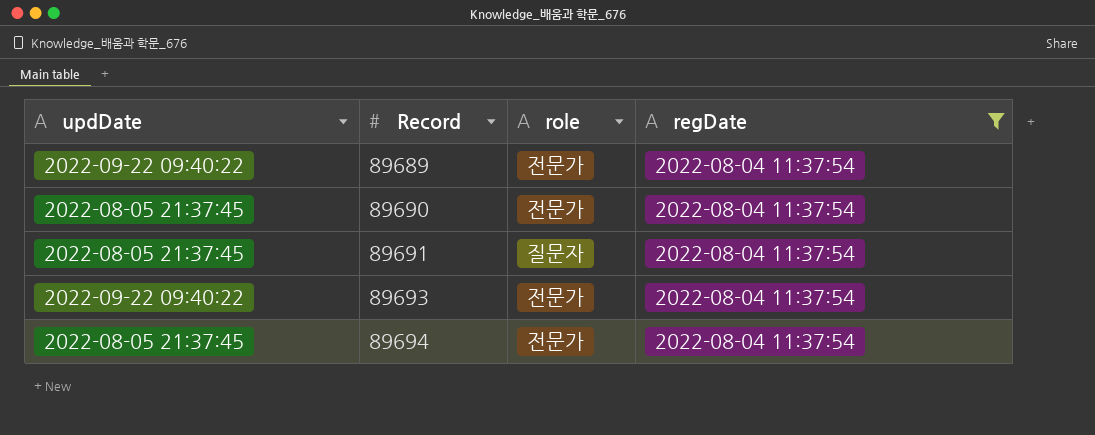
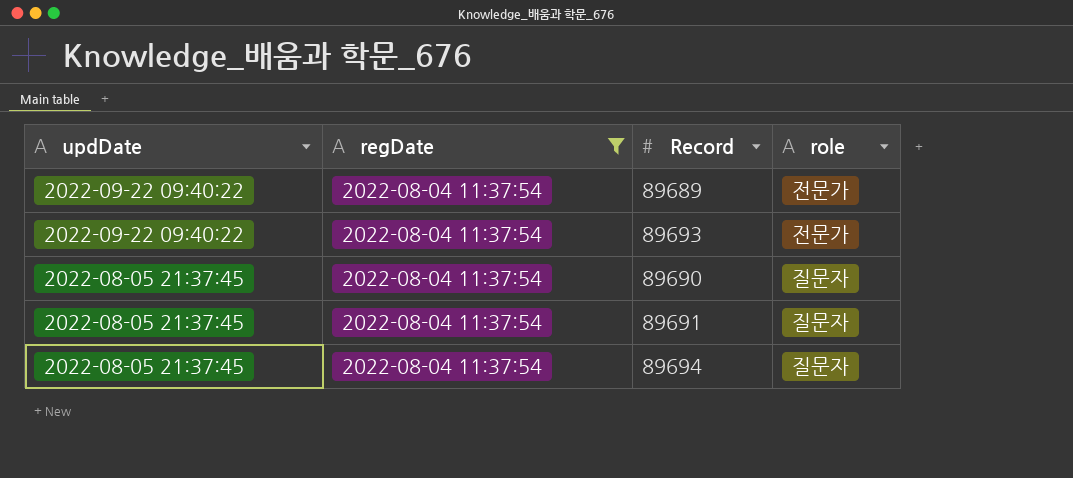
row order: Record ascending -> updDate descending
column regDate | position: 4 -> 2
89690 | role: 전문가 -> 질문자
89694 | role: 전문가 -> 질문자

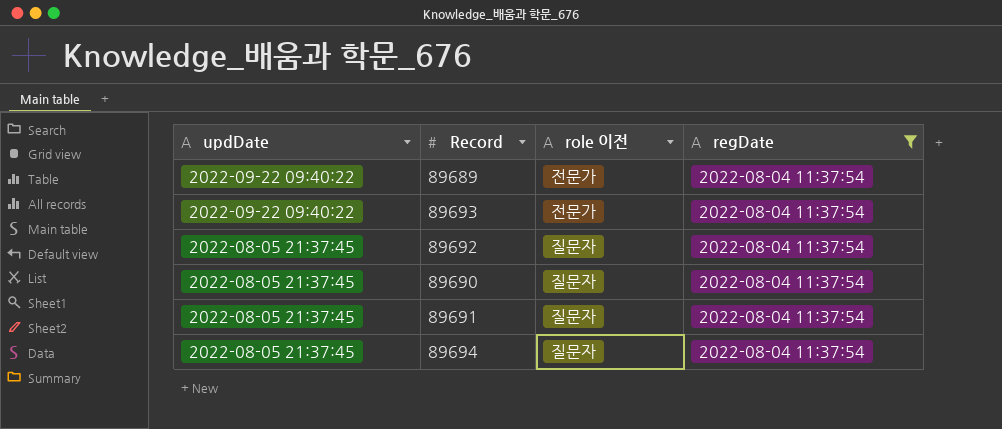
column name: role -> role 이전
column regDate | position: 2 -> 4
row 89692: none -> 2022-08-05 21:37:45 | 질문자 | 2022-08-04 11:37:54

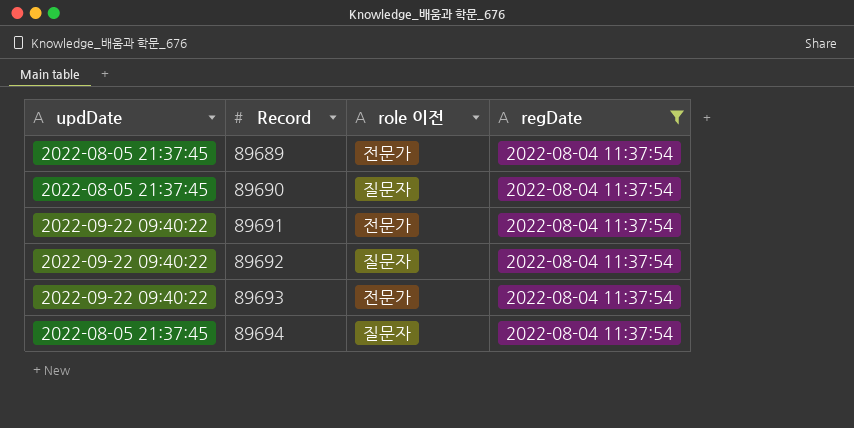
row order: updDate descending -> Record ascending
89689 | updDate: 2022-09-22 09:40:22 -> 2022-08-05 21:37:45
89691 | updDate: 2022-08-05 21:37:45 -> 2022-09-22 09:40:22
89691 | role 이전: 질문자 -> 전문가
89692 | updDate: 2022-08-05 21:37:45 -> 2022-09-22 09:40:22

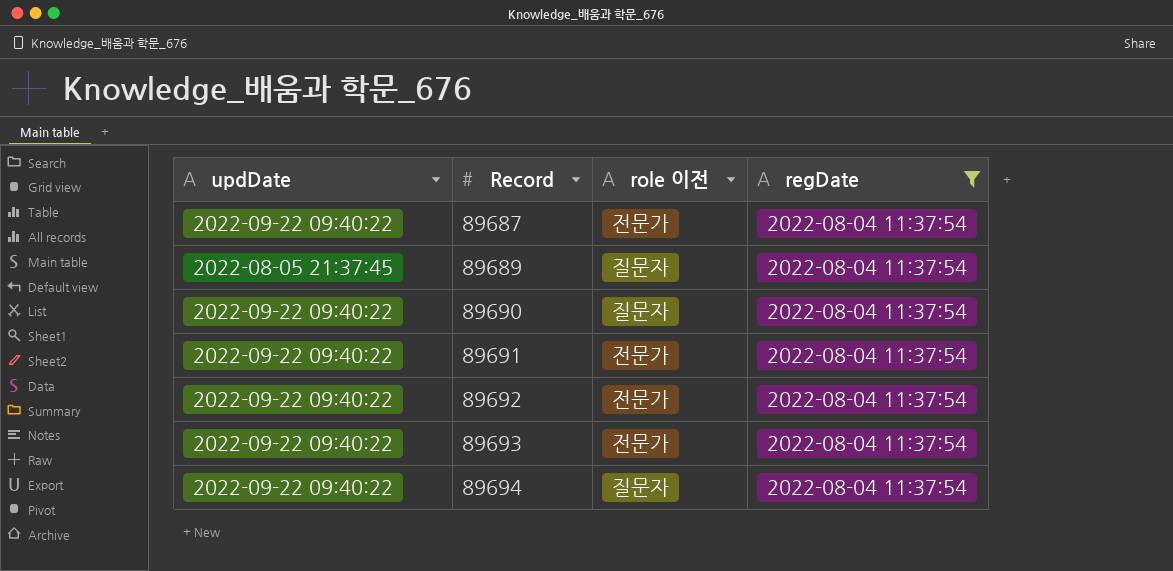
row 89687: none -> 2022-09-22 09:40:22 | 전문가 | 2022-08-04 11:37:54
89689 | role 이전: 전문가 -> 질문자
89690 | updDate: 2022-08-05 21:37:45 -> 2022-09-22 09:40:22
89692 | role 이전: 질문자 -> 전문가
89694 | updDate: 2022-08-05 21:37:45 -> 2022-09-22 09:40:22

